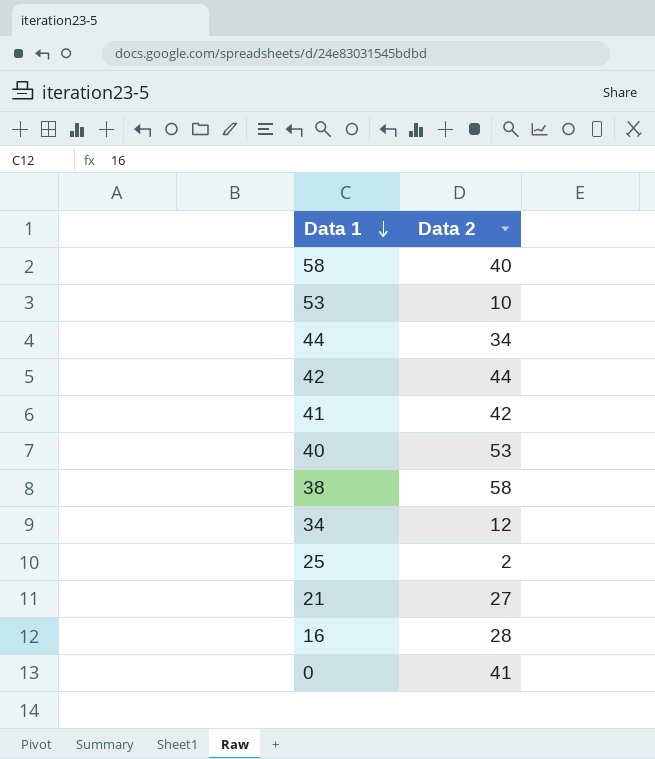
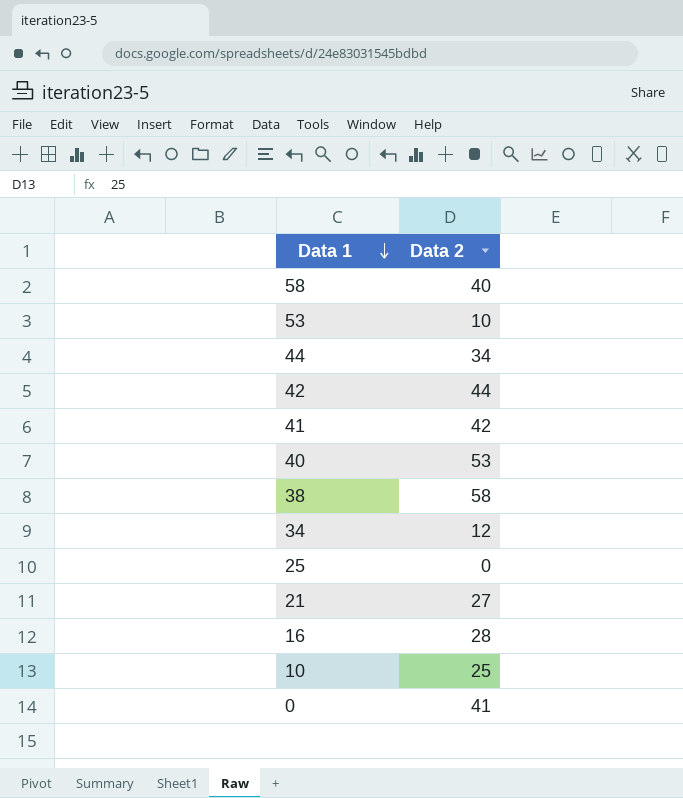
25 | Data 2: 2 -> 0
row 10: none -> 25

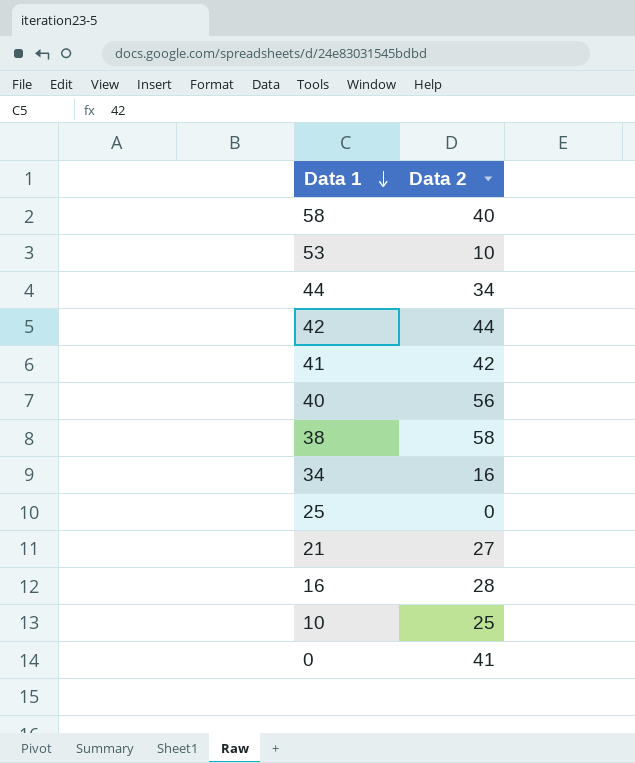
40 | Data 2: 53 -> 56
34 | Data 2: 12 -> 16

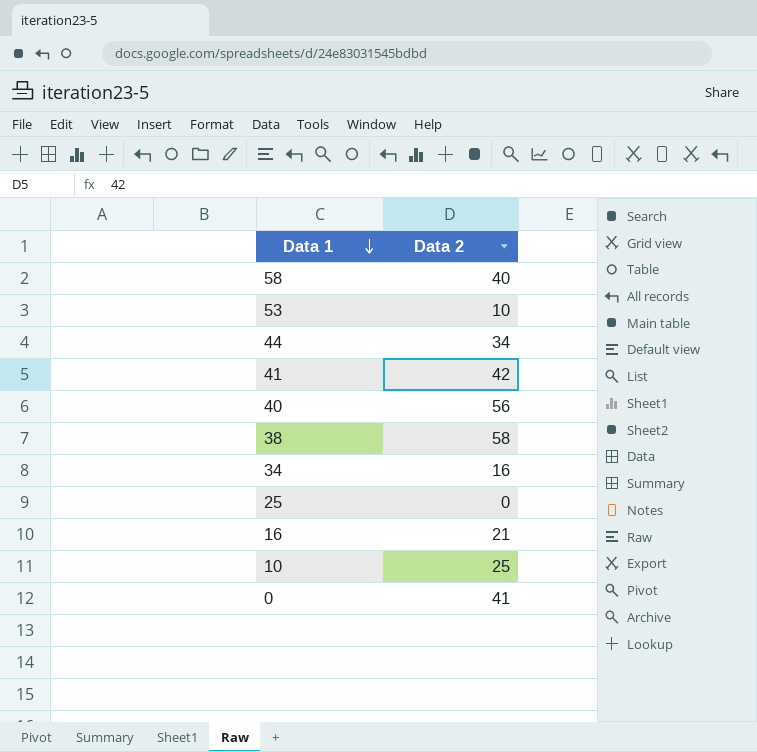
row 42: 44 -> none
row 21: 27 -> none
16 | Data 2: 28 -> 21

